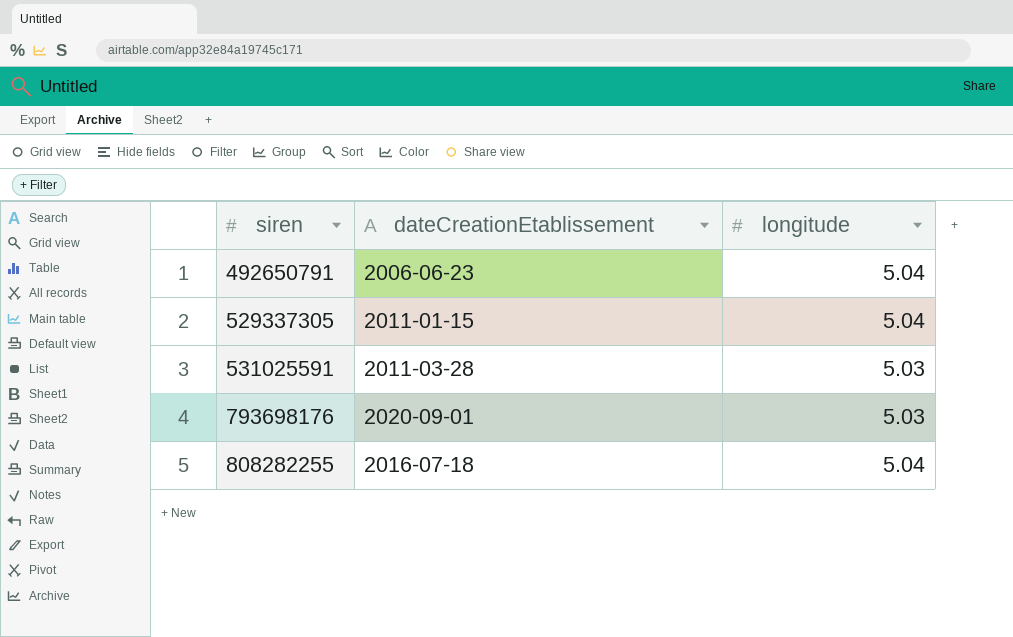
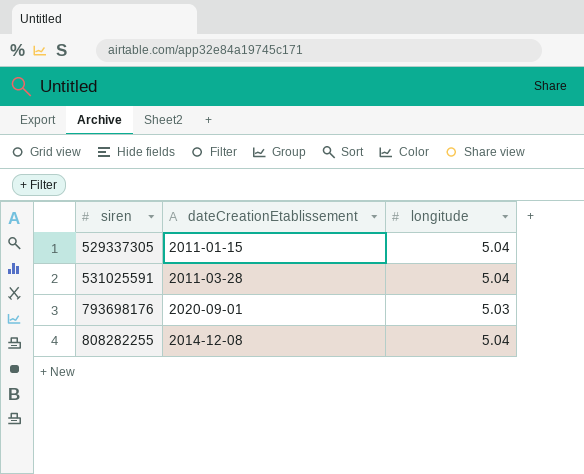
row 492650791: 2006-06-23 | 5.04 -> none
531025591 | longitude: 5.03 -> 5.04
808282255 | dateCreationEtablissement: 2016-07-18 -> 2014-12-08

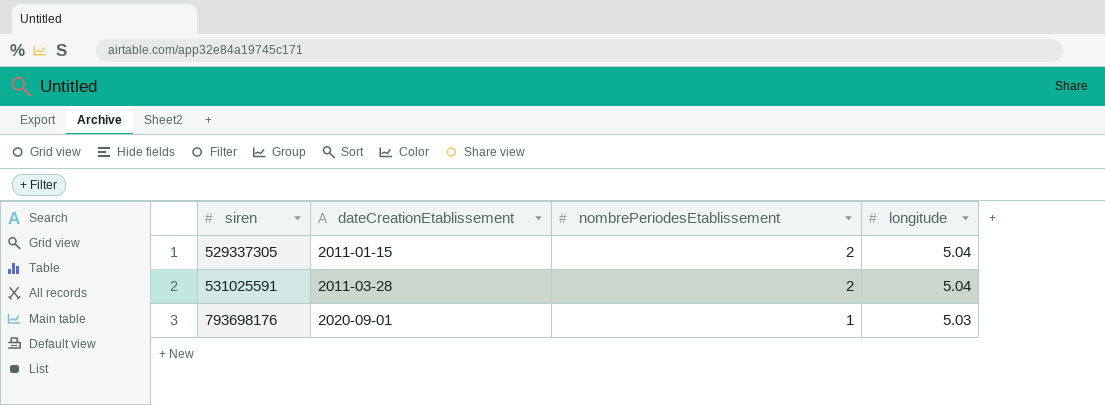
column nombrePeriodesEtablissement | position: none -> 3
row 808282255: 2014-12-08 | 5.04 -> none

